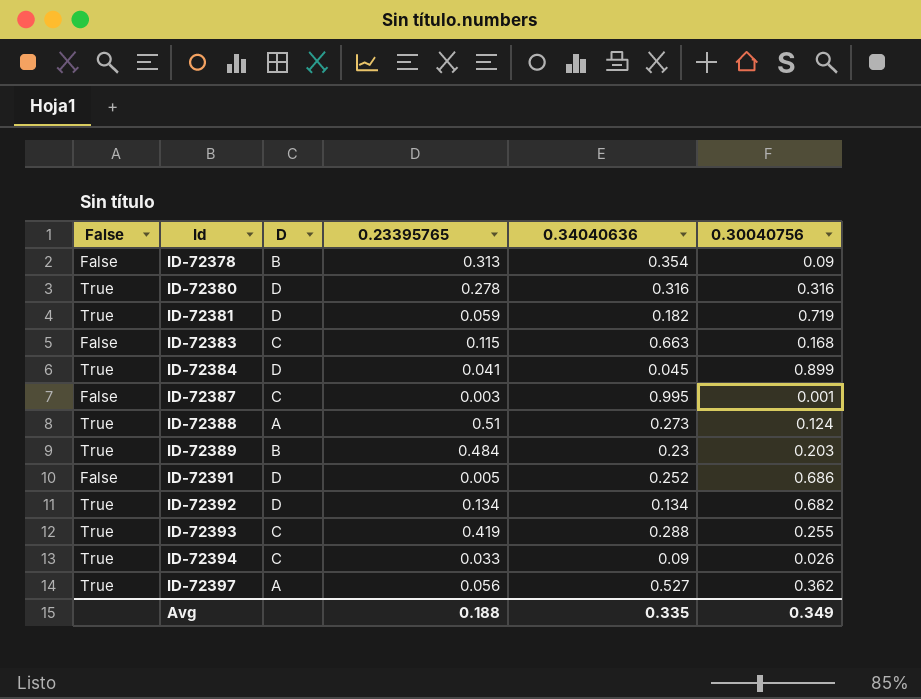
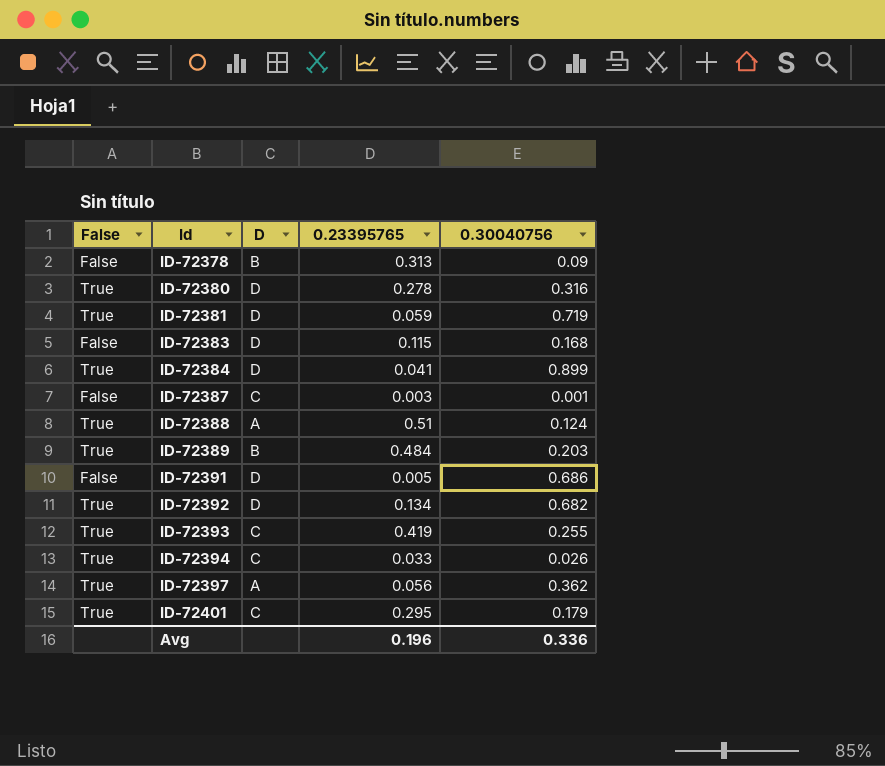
column 0.34040636 | position: 5 -> none
ID-72383 | D: C -> D
row ID-72401: none -> True | C | 0.295 | 0.179
Avg | 0.23395765: 0.188 -> 0.196
Avg | 0.30040756: 0.349 -> 0.336

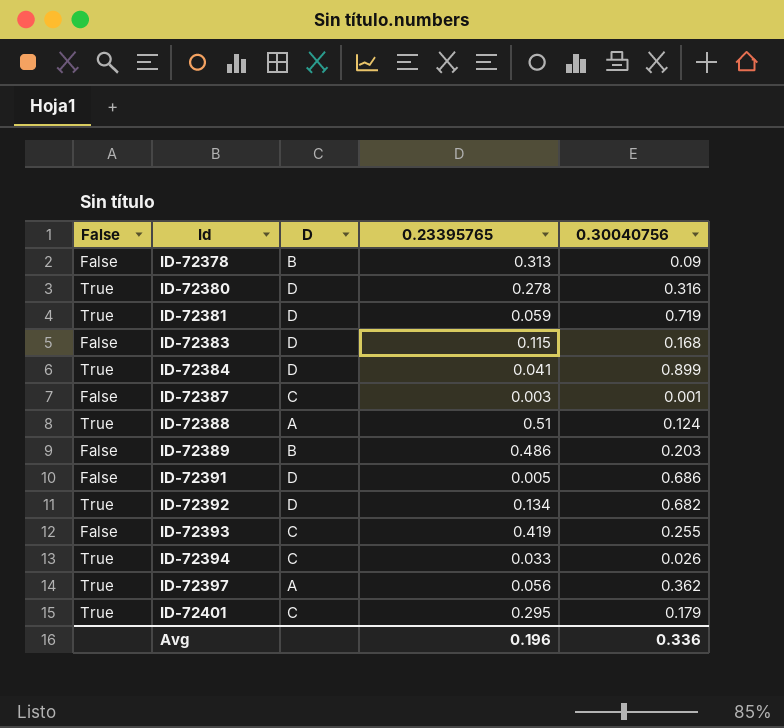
ID-72389 | False: True -> False
ID-72389 | 0.23395765: 0.484 -> 0.486
ID-72393 | False: True -> False

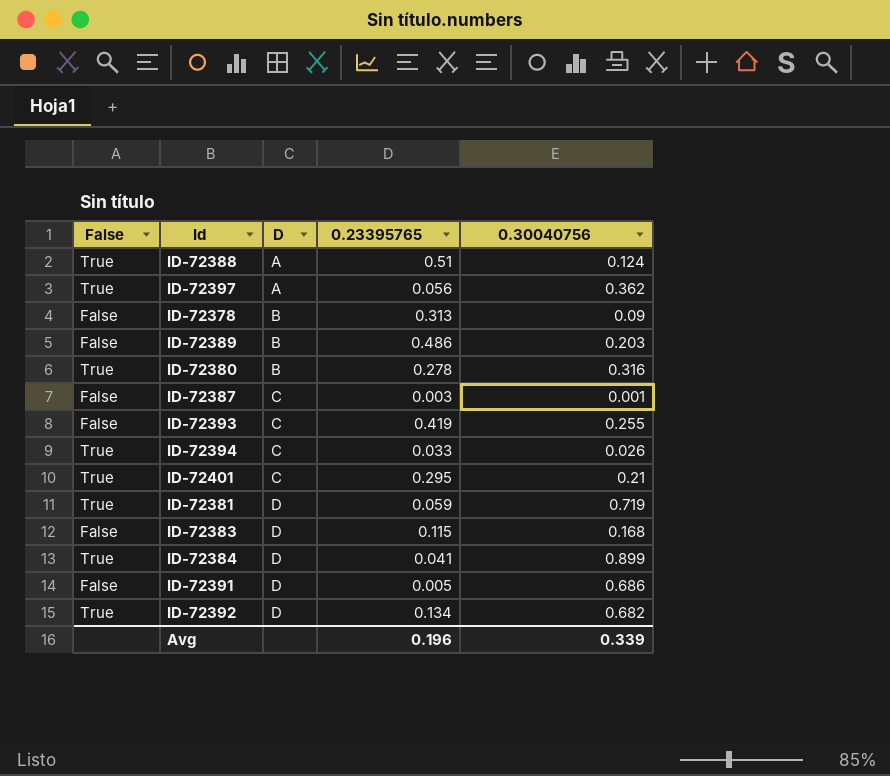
row order: Id ascending -> D ascending
ID-72380 | D: D -> B
ID-72401 | 0.30040756: 0.179 -> 0.21
Avg | 0.30040756: 0.336 -> 0.339

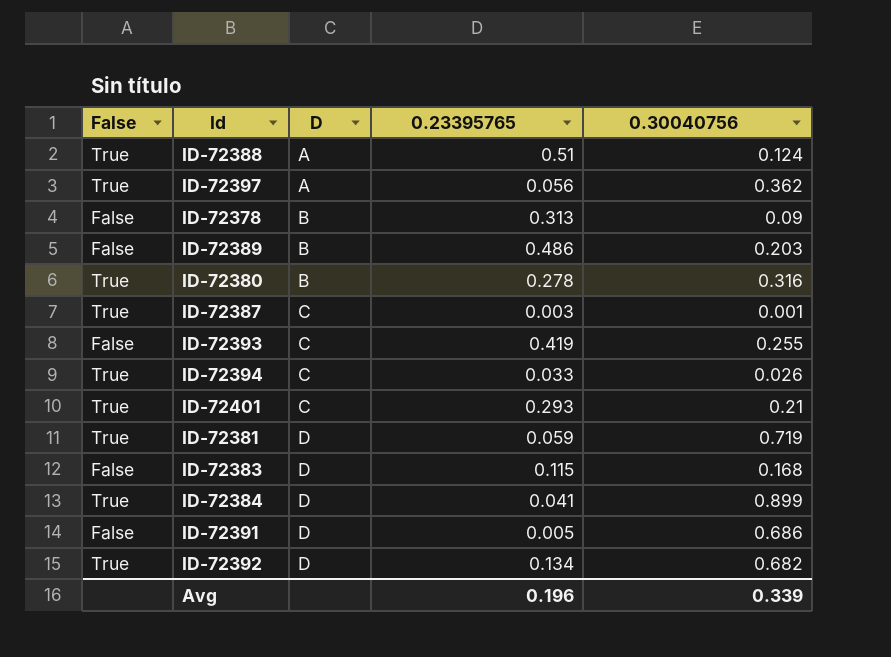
ID-72387 | False: False -> True
ID-72401 | 0.23395765: 0.295 -> 0.293

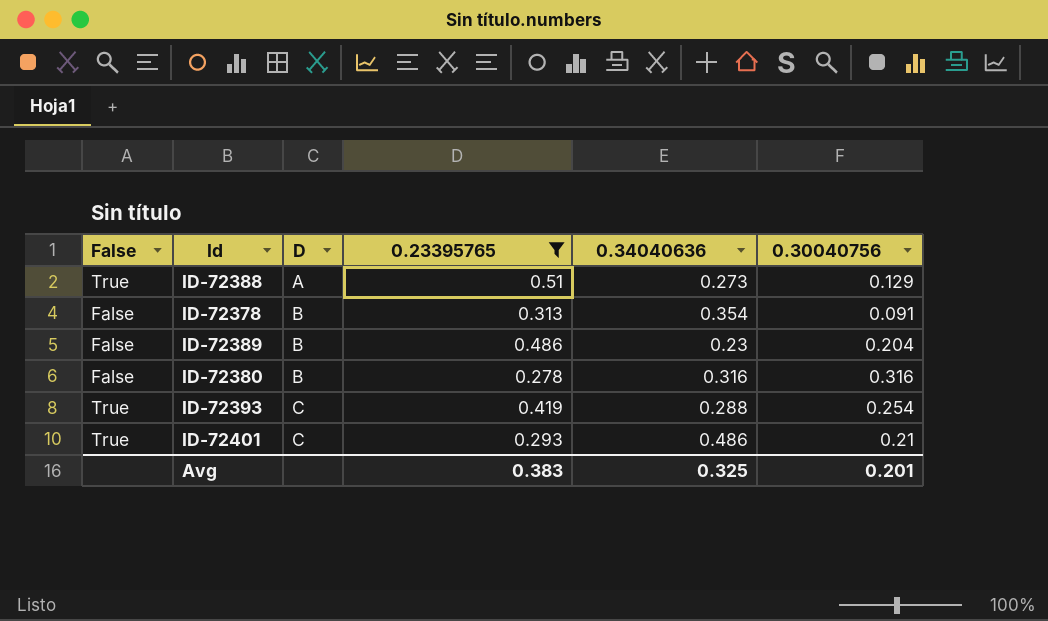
filter: none -> 0.23395765 >= 0.278
column 0.34040636 | position: none -> 5
ID-72388 | 0.30040756: 0.124 -> 0.129
ID-72378 | 0.30040756: 0.09 -> 0.091
ID-72389 | 0.30040756: 0.203 -> 0.204
ID-72380 | False: True -> False
ID-72393 | False: False -> True
ID-72393 | 0.30040756: 0.255 -> 0.254
Avg | 0.23395765: 0.196 -> 0.383
Avg | 0.30040756: 0.339 -> 0.201

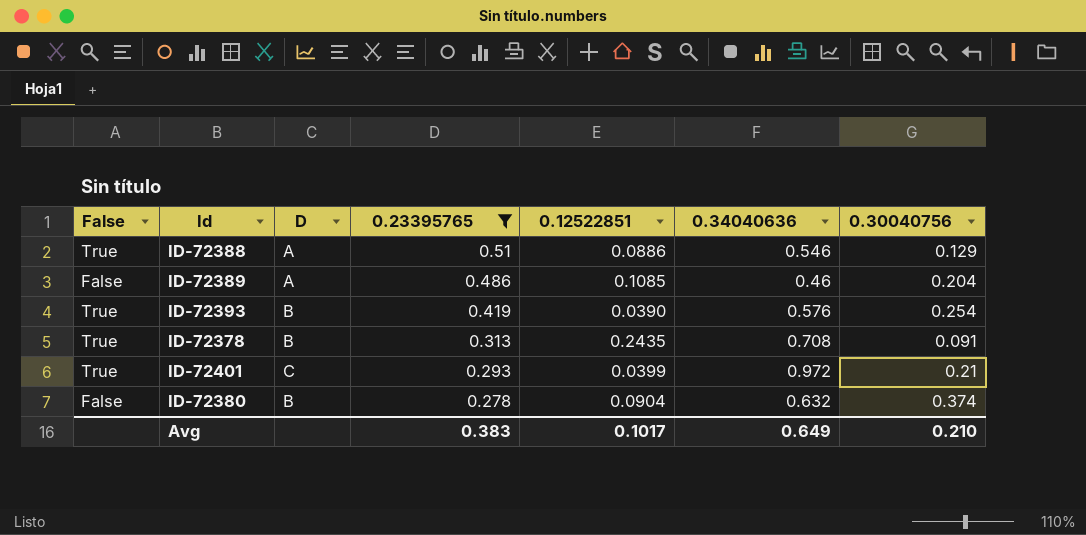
row order: D ascending -> 0.23395765 descending
column 0.12522851 | position: none -> 5
ID-72388 | 0.34040636: 0.273 -> 0.546
ID-72389 | D: B -> A
ID-72389 | 0.34040636: 0.23 -> 0.46
ID-72393 | D: C -> B
ID-72393 | 0.34040636: 0.288 -> 0.576
ID-72378 | False: False -> True
ID-72378 | 0.34040636: 0.354 -> 0.708
ID-72401 | 0.34040636: 0.486 -> 0.972
ID-72380 | 0.34040636: 0.316 -> 0.632
ID-72380 | 0.30040756: 0.316 -> 0.374
Avg | 0.34040636: 0.325 -> 0.649
Avg | 0.30040756: 0.201 -> 0.210

